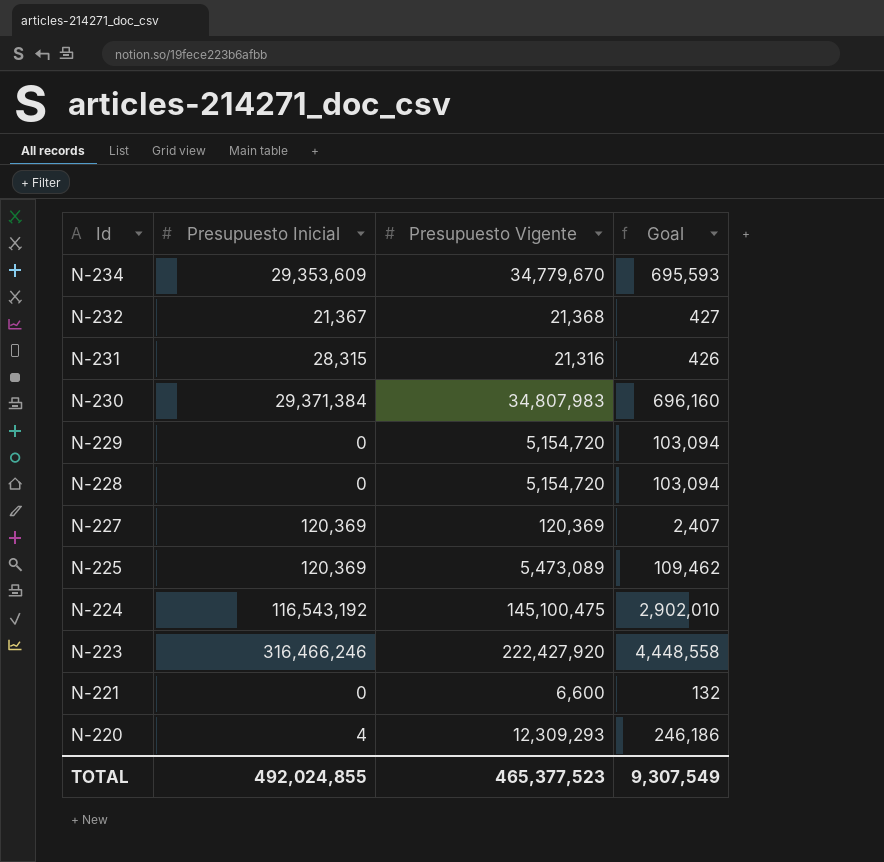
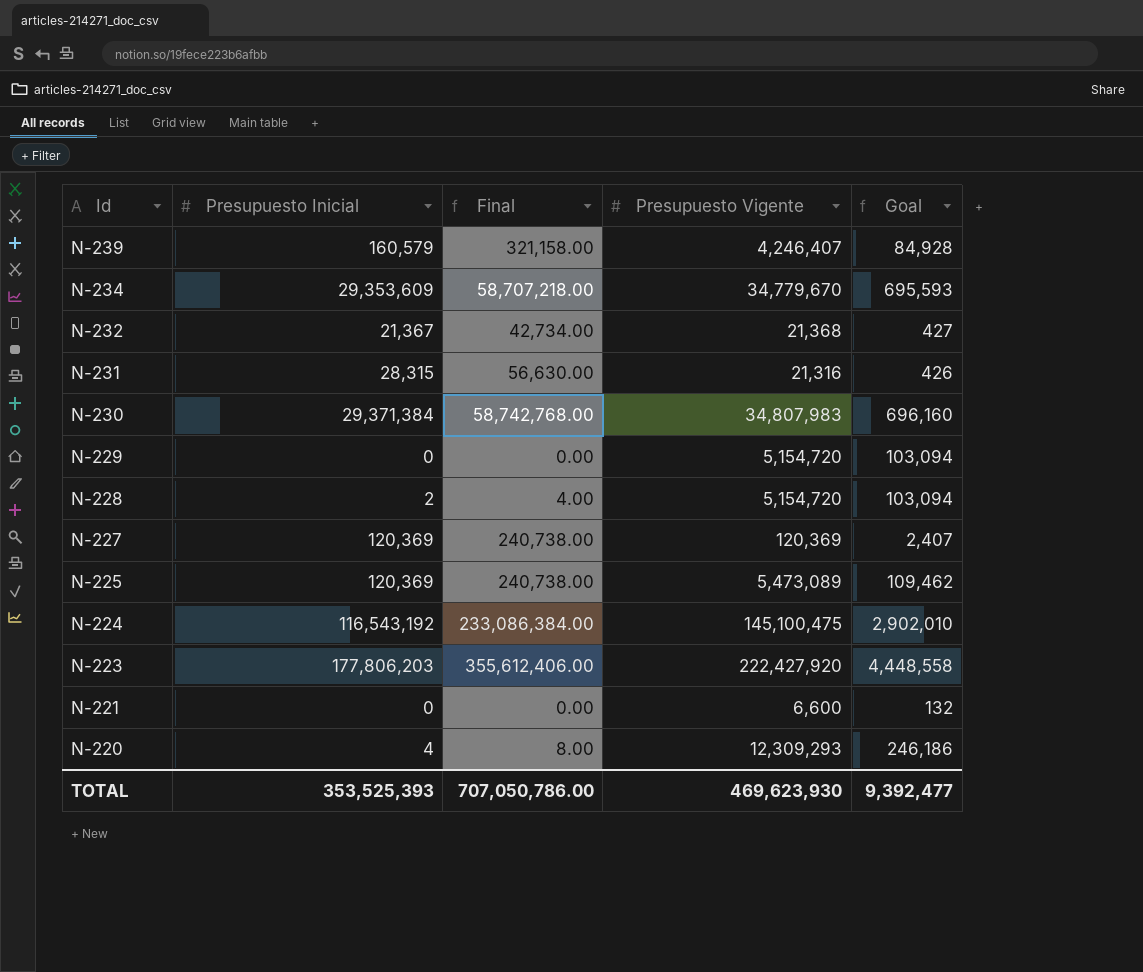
column Final | formula: none -> [Presupuesto Inicial] * 2
row N-239: none -> 160,579 | 321,158.00 | 4,246,407 | 84,928
N-228 | Presupuesto Inicial: 0 -> 2
N-223 | Presupuesto Inicial: 316,466,246 -> 177,806,203
TOTAL | Presupuesto Inicial: 492,024,855 -> 353,525,393
TOTAL | Presupuesto Vigente: 465,377,523 -> 469,623,930
TOTAL | Goal: 9,307,549 -> 9,392,477

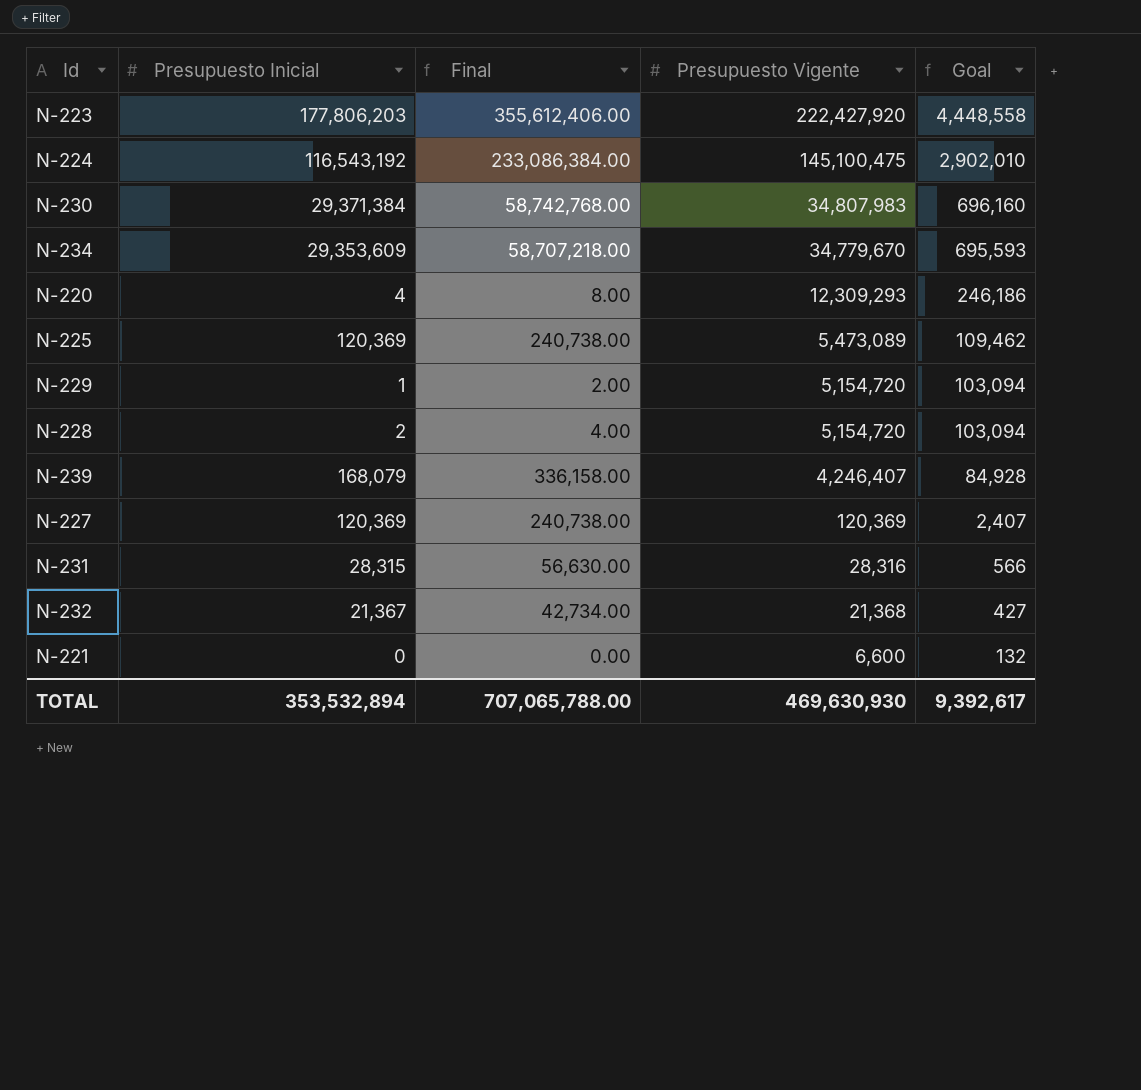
row order: Id descending -> Presupuesto Vigente descending
N-229 | Presupuesto Inicial: 0 -> 1
N-229 | Final: 0.00 -> 2.00
N-239 | Presupuesto Inicial: 160,579 -> 168,079
N-239 | Final: 321,158.00 -> 336,158.00
N-231 | Presupuesto Vigente: 21,316 -> 28,316
N-231 | Goal: 426 -> 566
TOTAL | Presupuesto Inicial: 353,525,393 -> 353,532,894
TOTAL | Final: 707,050,786.00 -> 707,065,788.00
TOTAL | Presupuesto Vigente: 469,623,930 -> 469,630,930
TOTAL | Goal: 9,392,477 -> 9,392,617

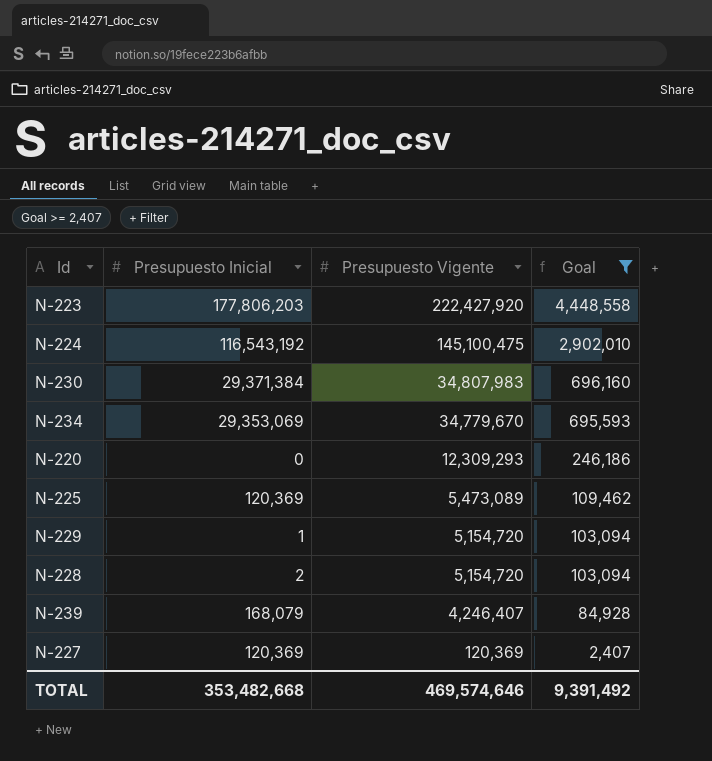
filter: none -> Goal >= 2,407
column Final | formula: [Presupuesto Inicial] * 2 -> none
N-234 | Presupuesto Inicial: 29,353,609 -> 29,353,069
N-220 | Presupuesto Inicial: 4 -> 0
TOTAL | Presupuesto Inicial: 353,532,894 -> 353,482,668
TOTAL | Presupuesto Vigente: 469,630,930 -> 469,574,646
TOTAL | Goal: 9,392,617 -> 9,391,492

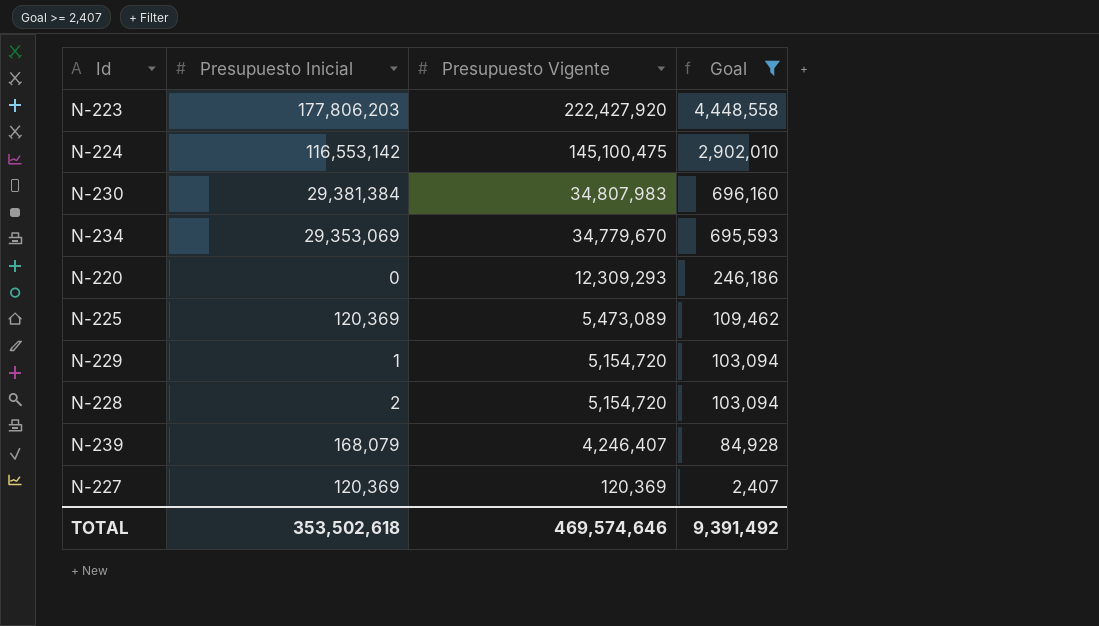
N-224 | Presupuesto Inicial: 116,543,192 -> 116,553,142
N-230 | Presupuesto Inicial: 29,371,384 -> 29,381,384
TOTAL | Presupuesto Inicial: 353,482,668 -> 353,502,618

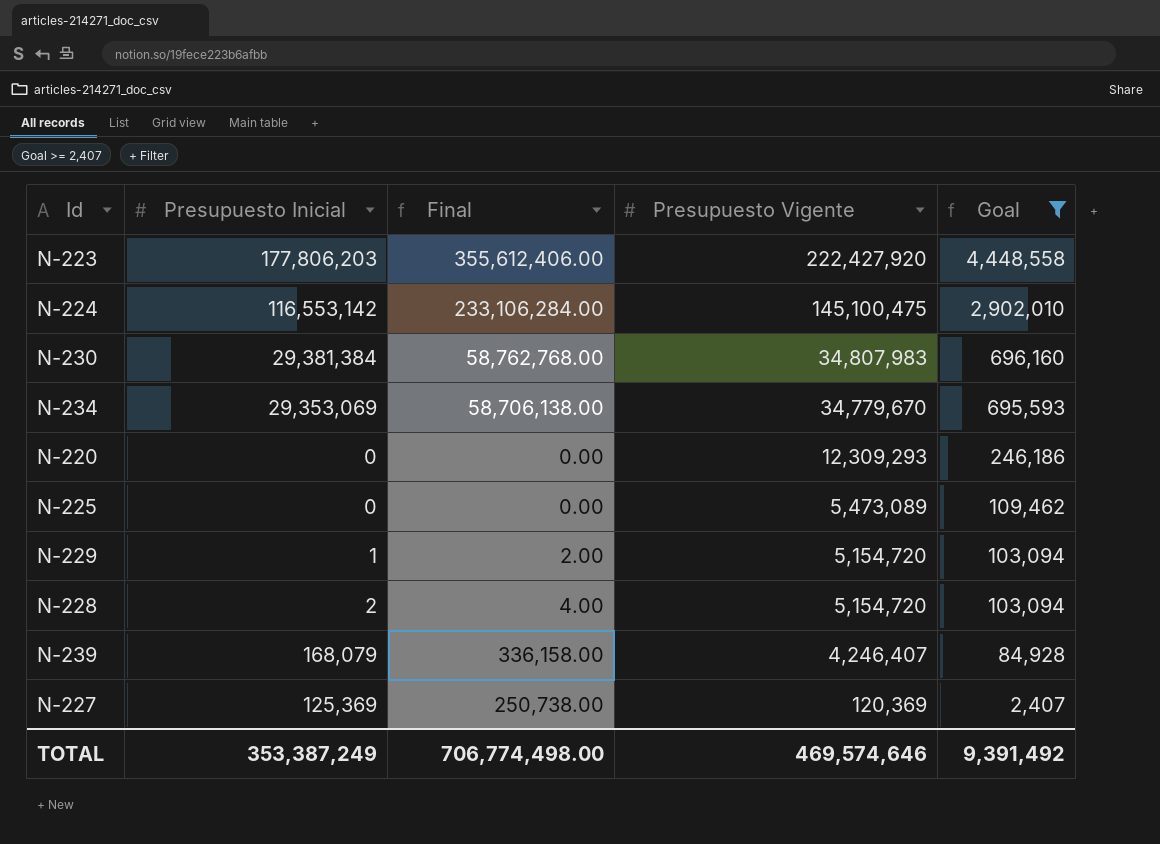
column Final | formula: none -> [Presupuesto Inicial] * 2
N-225 | Presupuesto Inicial: 120,369 -> 0
N-227 | Presupuesto Inicial: 120,369 -> 125,369
TOTAL | Presupuesto Inicial: 353,502,618 -> 353,387,249

